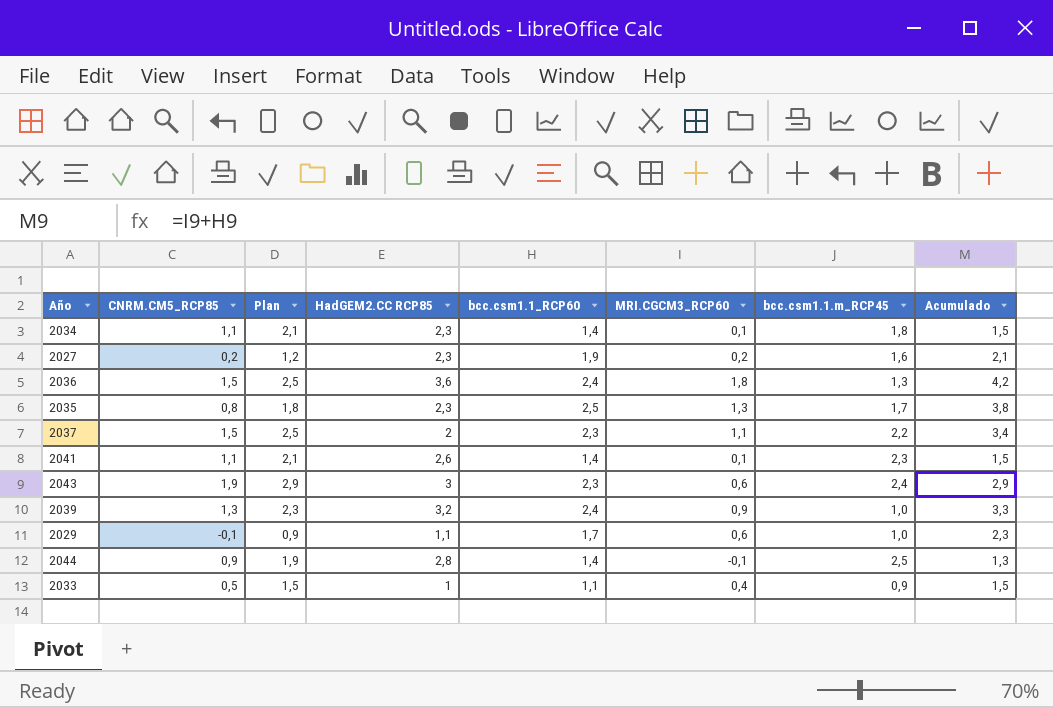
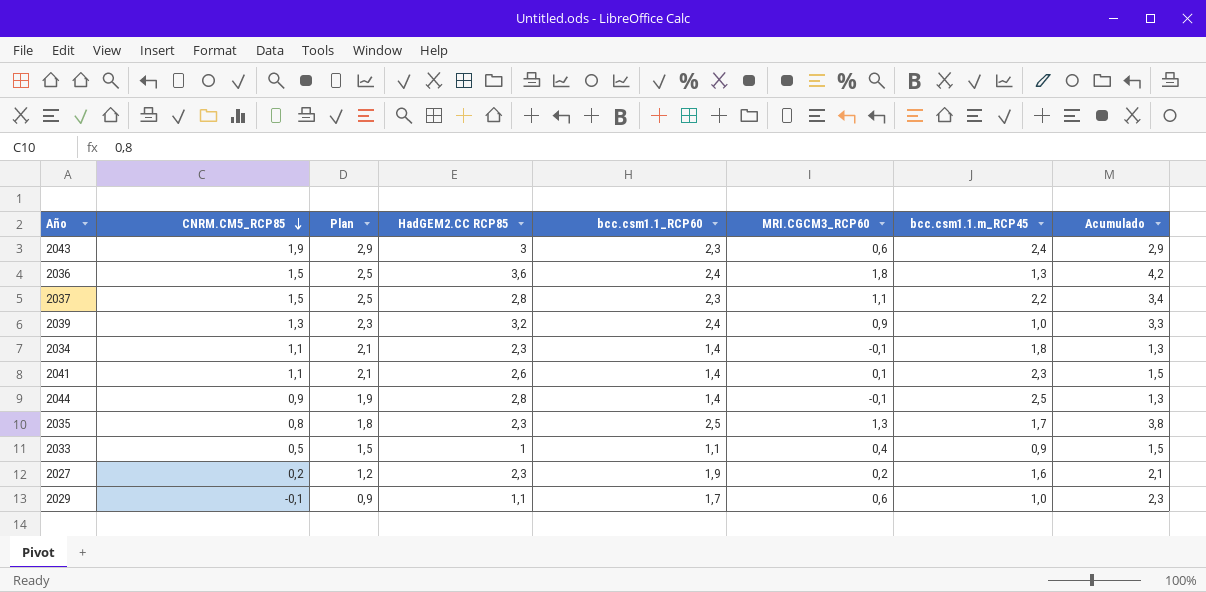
row order: none -> CNRM.CM5_RCP85 descending
2037 | HadGEM2.CC RCP85: 2 -> 2,8
2034 | MRI.CGCM3_RCP60: 0,1 -> -0,1
2034 | Acumulado: 1,5 -> 1,3

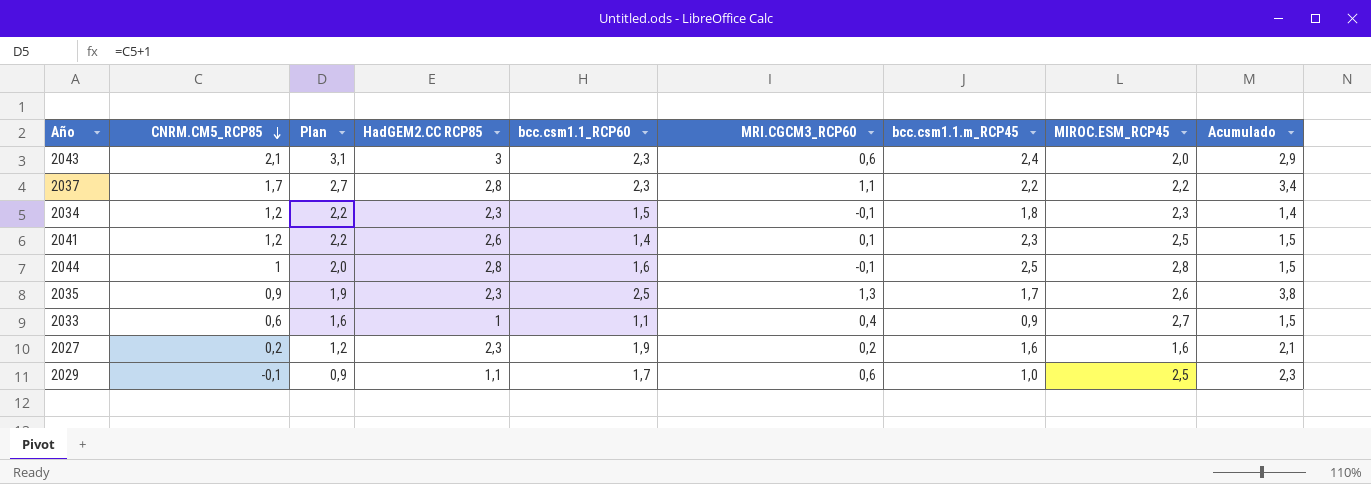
column MIROC.ESM_RCP45 | position: none -> 8
row 2036: 1,5 | 2,5 | 3,6 | 2,4 | 1,8 | 1,3 | 4,2 -> none
row 2039: 1,3 | 2,3 | 3,2 | 2,4 | 0,9 | 1,0 | 3,3 -> none
2043 | CNRM.CM5_RCP85: 1,9 -> 2,1
2043 | Plan: 2,9 -> 3,1
2037 | CNRM.CM5_RCP85: 1,5 -> 1,7
2037 | Plan: 2,5 -> 2,7
2034 | CNRM.CM5_RCP85: 1,1 -> 1,2
2034 | Plan: 2,1 -> 2,2
2034 | bcc.csm1.1_RCP60: 1,4 -> 1,5
2034 | Acumulado: 1,3 -> 1,4
2041 | CNRM.CM5_RCP85: 1,1 -> 1,2
2041 | Plan: 2,1 -> 2,2
2044 | CNRM.CM5_RCP85: 0,9 -> 1
2044 | Plan: 1,9 -> 2,0
2044 | bcc.csm1.1_RCP60: 1,4 -> 1,6
2044 | Acumulado: 1,3 -> 1,5
2035 | CNRM.CM5_RCP85: 0,8 -> 0,9
2035 | Plan: 1,8 -> 1,9
2033 | CNRM.CM5_RCP85: 0,5 -> 0,6
2033 | Plan: 1,5 -> 1,6

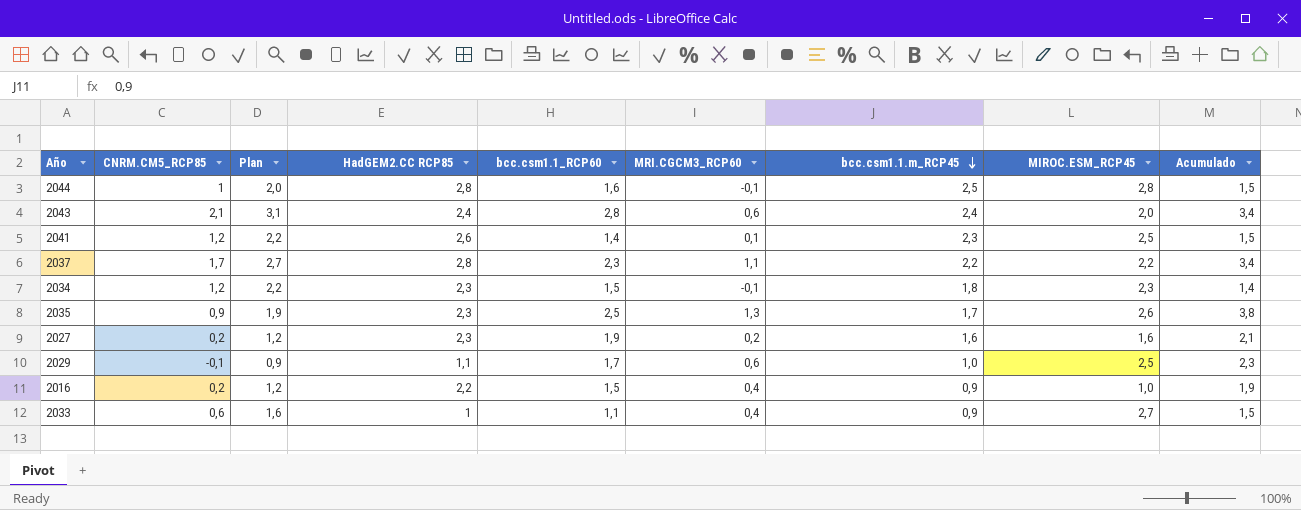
row order: CNRM.CM5_RCP85 descending -> bcc.csm1.1.m_RCP45 descending
2043 | HadGEM2.CC RCP85: 3 -> 2,4
2043 | bcc.csm1.1_RCP60: 2,3 -> 2,8
2043 | Acumulado: 2,9 -> 3,4
row 2016: none -> 0,2 | 1,2 | 2,2 | 1,5 | 0,4 | 0,9 | 1,0 | 1,9

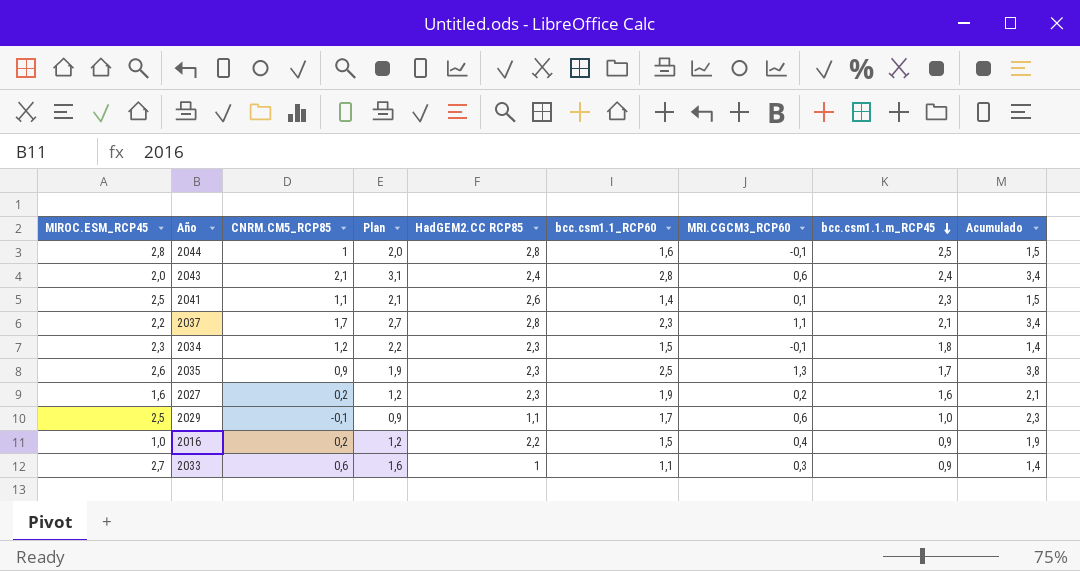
column MIROC.ESM_RCP45 | position: 8 -> 1
2041 | CNRM.CM5_RCP85: 1,2 -> 1,1
2041 | Plan: 2,2 -> 2,1
2037 | bcc.csm1.1.m_RCP45: 2,2 -> 2,1
2033 | MRI.CGCM3_RCP60: 0,4 -> 0,3
2033 | Acumulado: 1,5 -> 1,4

